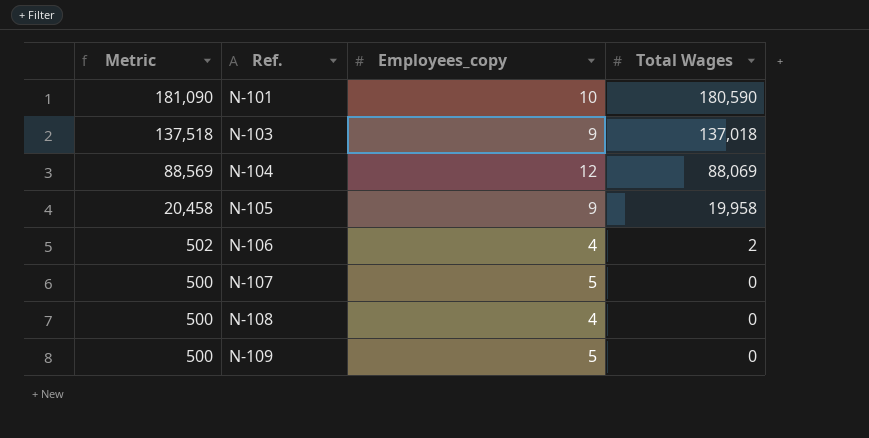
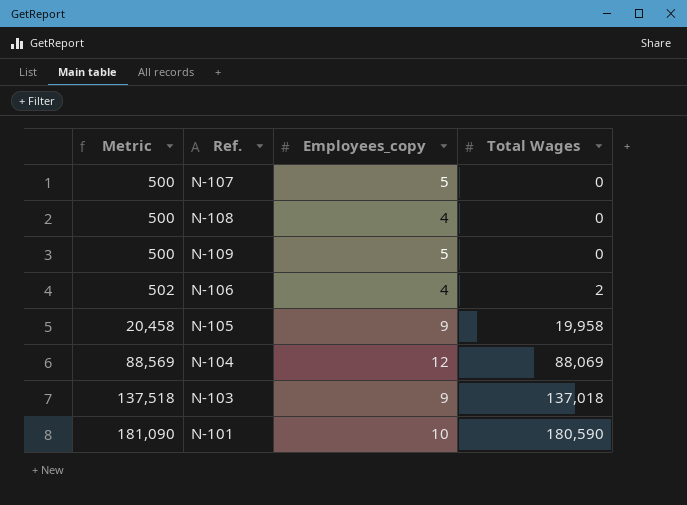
row order: Metric descending -> Metric ascending

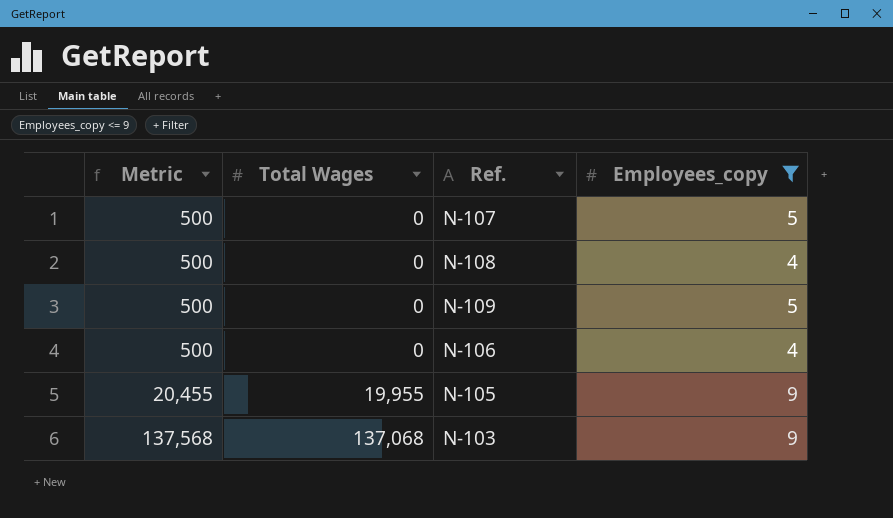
filter: none -> Employees_copy <= 9
column Total Wages | position: 4 -> 2
N-106 | Metric: 502 -> 500
N-106 | Total Wages: 2 -> 0
N-105 | Metric: 20,458 -> 20,455
N-105 | Total Wages: 19,958 -> 19,955
N-103 | Metric: 137,518 -> 137,568
N-103 | Total Wages: 137,018 -> 137,068

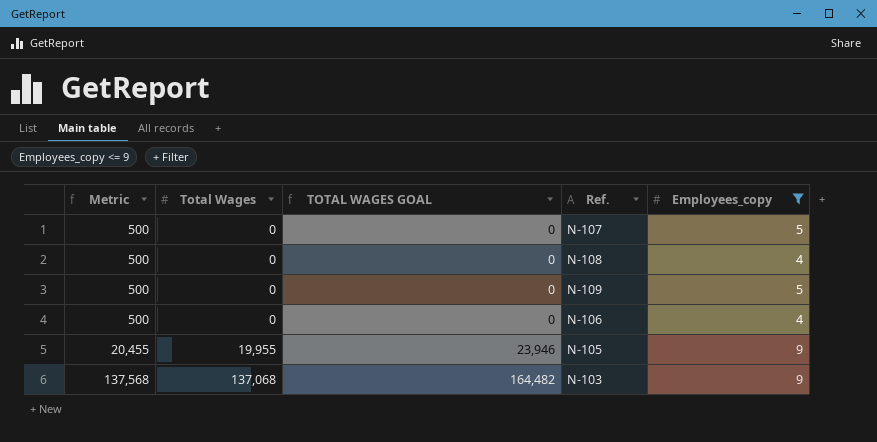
column TOTAL WAGES GOAL | formula: none -> [Total Wages] * 1.2

